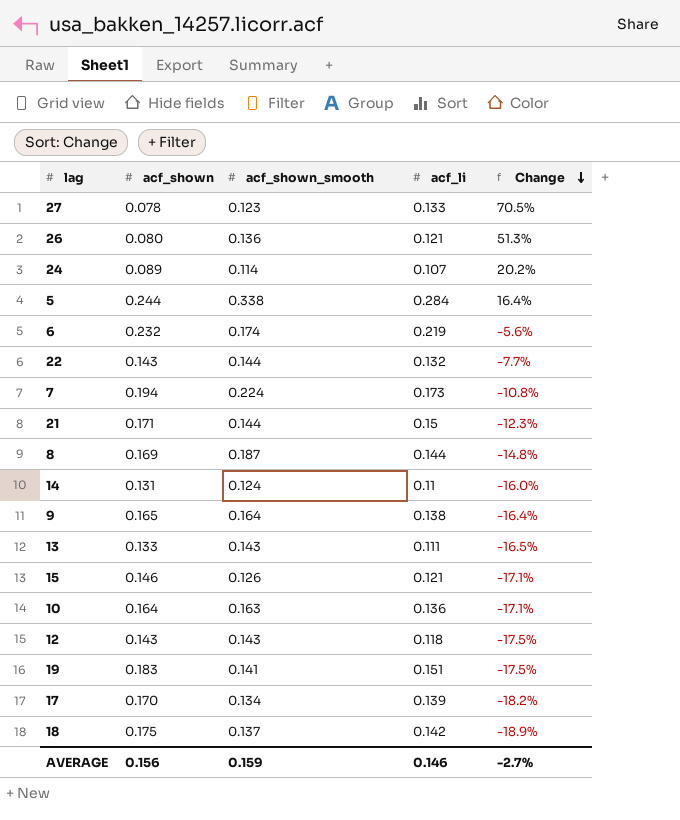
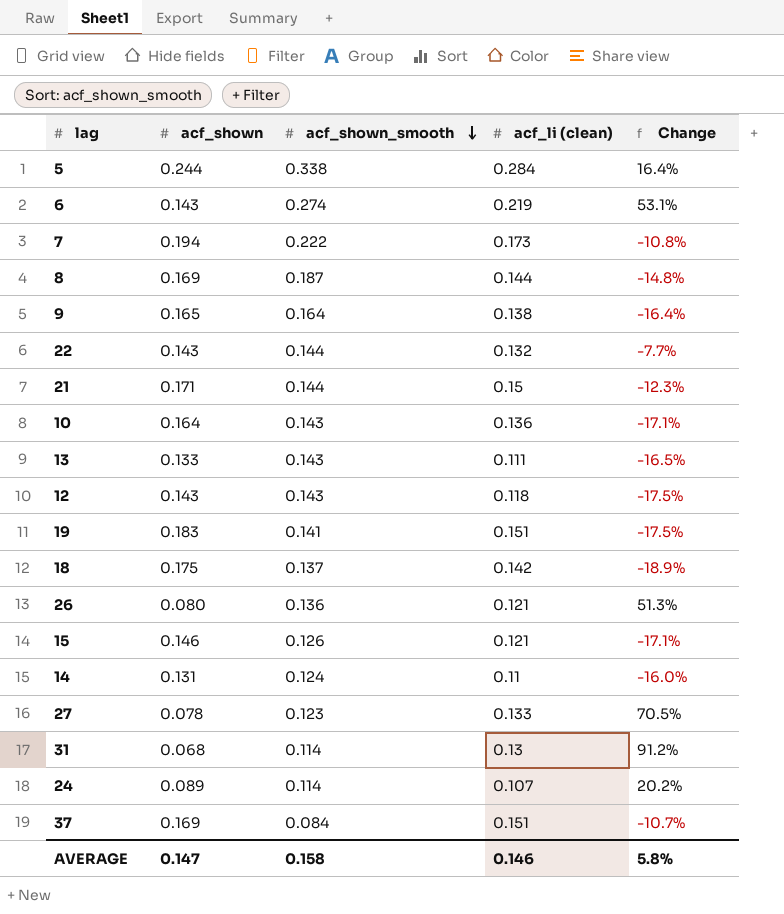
row order: Change descending -> acf_shown_smooth descending
column name: acf_li -> acf_li (clean)
row 17: 0.170 | 0.134 | 0.139 | -18.2% -> none
6 | acf_shown: 0.232 -> 0.143
6 | acf_shown_smooth: 0.174 -> 0.274
6 | Change: -5.6% -> 53.1%
7 | acf_shown_smooth: 0.224 -> 0.222
10 | acf_shown_smooth: 0.163 -> 0.143
row 31: none -> 0.068 | 0.114 | 0.13 | 91.2%
row 37: none -> 0.169 | 0.084 | 0.151 | -10.7%
AVERAGE | acf_shown: 0.156 -> 0.147
AVERAGE | acf_shown_smooth: 0.159 -> 0.158
AVERAGE | Change: -2.7% -> 5.8%

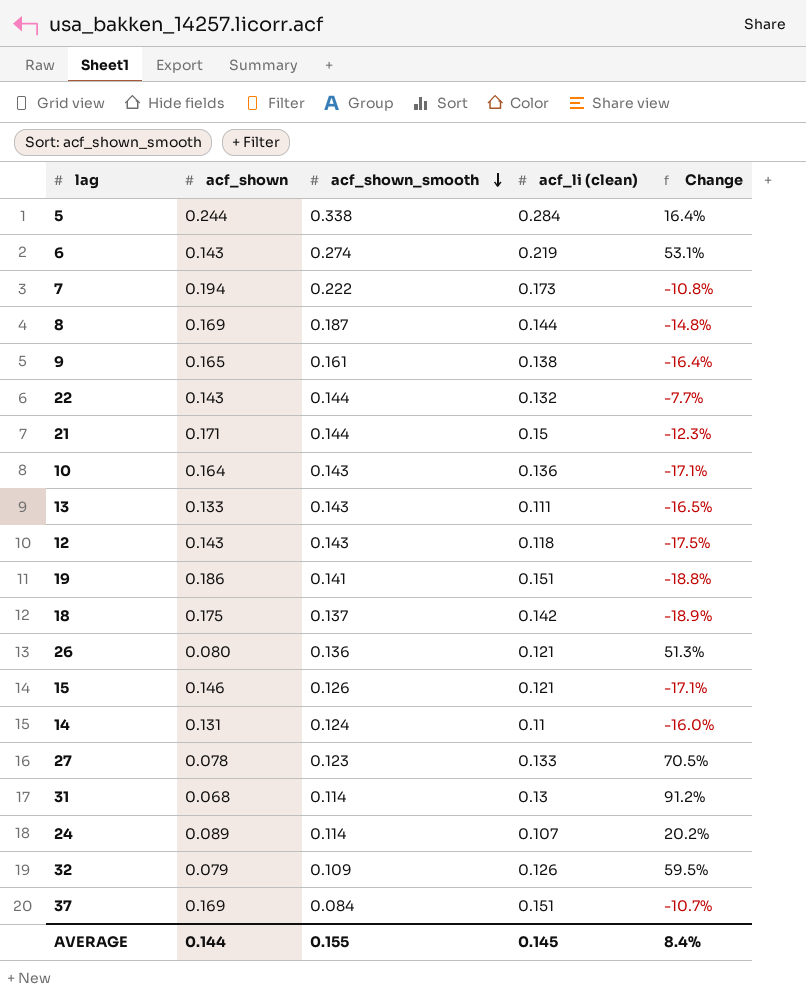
9 | acf_shown_smooth: 0.164 -> 0.161
19 | acf_shown: 0.183 -> 0.186
19 | Change: -17.5% -> -18.8%
row 32: none -> 0.079 | 0.109 | 0.126 | 59.5%
AVERAGE | acf_shown: 0.147 -> 0.144
AVERAGE | acf_shown_smooth: 0.158 -> 0.155
AVERAGE | acf_li (clean): 0.146 -> 0.145
AVERAGE | Change: 5.8% -> 8.4%

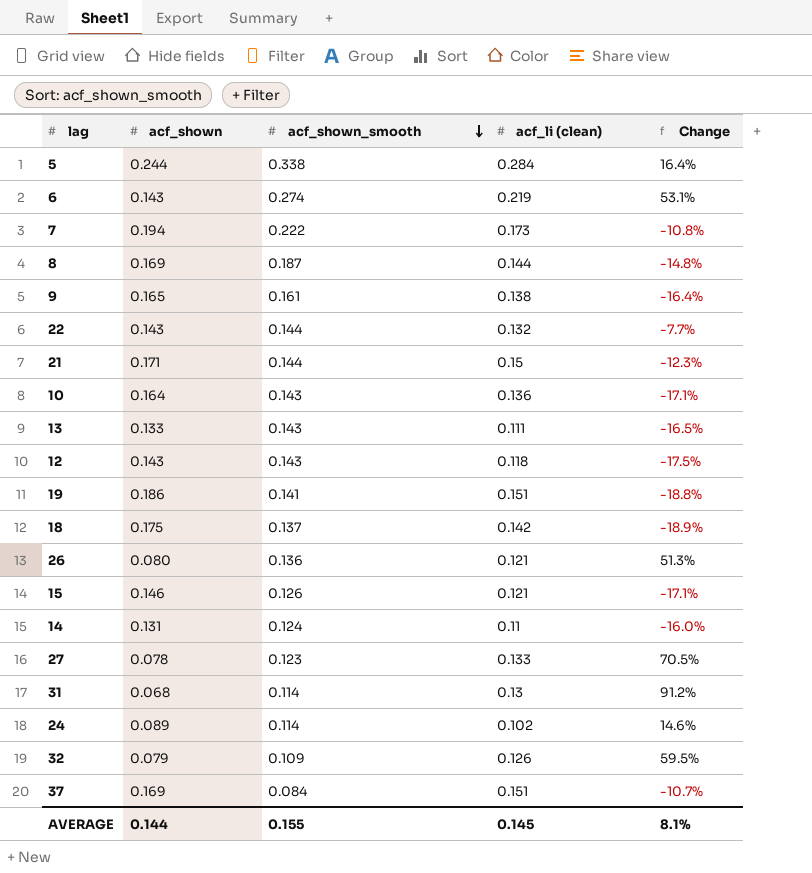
24 | acf_li (clean): 0.107 -> 0.102
24 | Change: 20.2% -> 14.6%
AVERAGE | Change: 8.4% -> 8.1%

